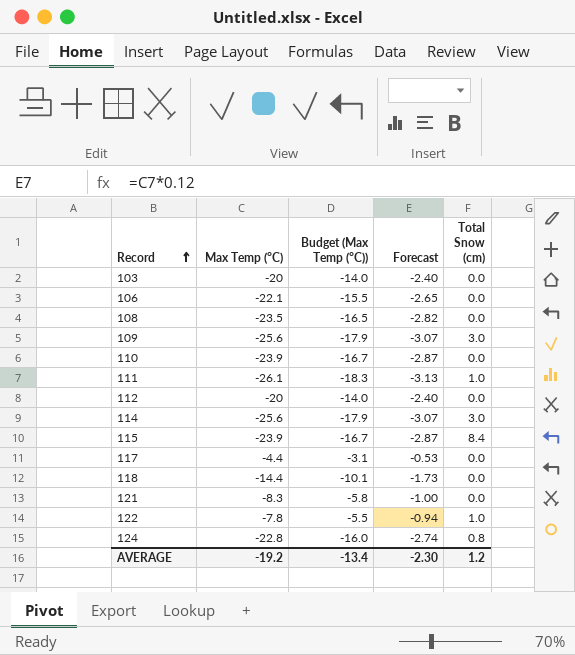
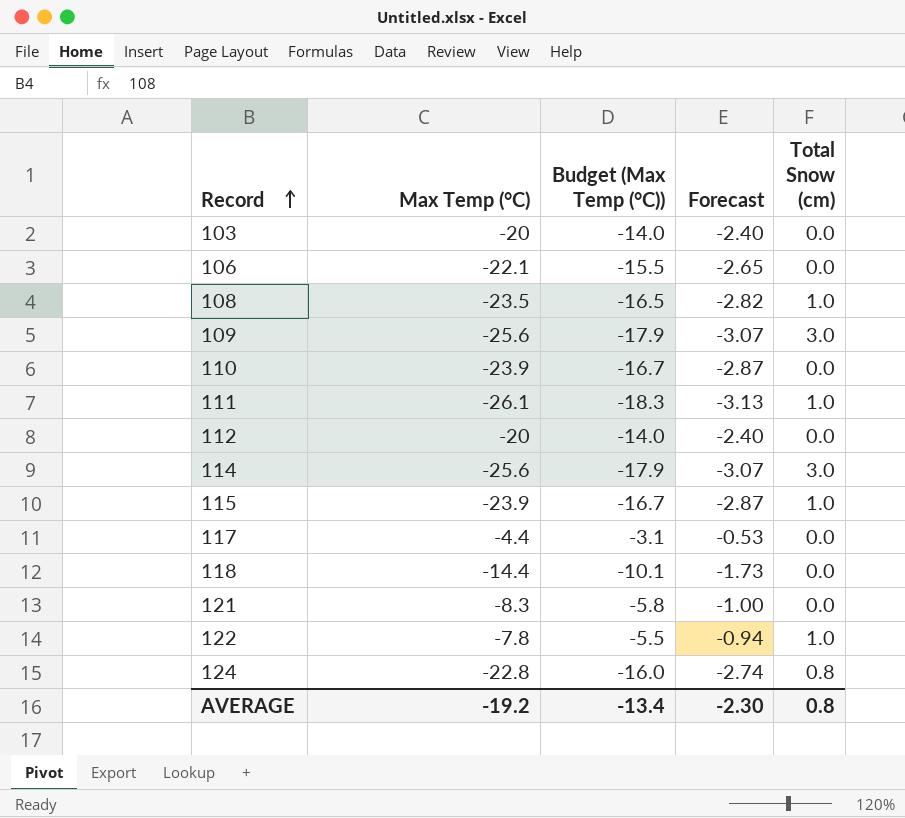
108 | Total Snow (cm): 0.0 -> 1.0
115 | Total Snow (cm): 8.4 -> 1.0
AVERAGE | Total Snow (cm): 1.2 -> 0.8

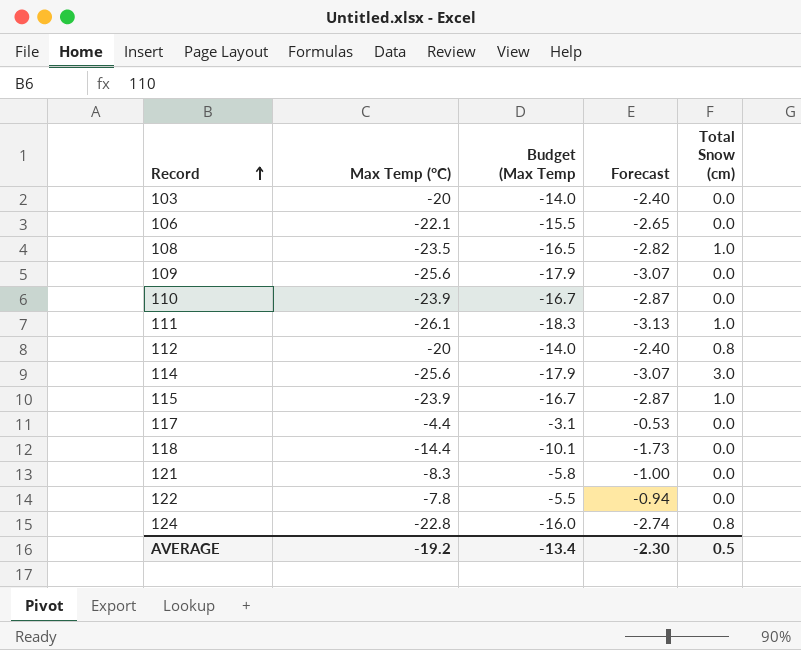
column name: Budget (Max Temp (°C)) -> Budget (Max Temp
109 | Total Snow (cm): 3.0 -> 0.0
112 | Total Snow (cm): 0.0 -> 0.8
122 | Total Snow (cm): 1.0 -> 0.0
AVERAGE | Total Snow (cm): 0.8 -> 0.5

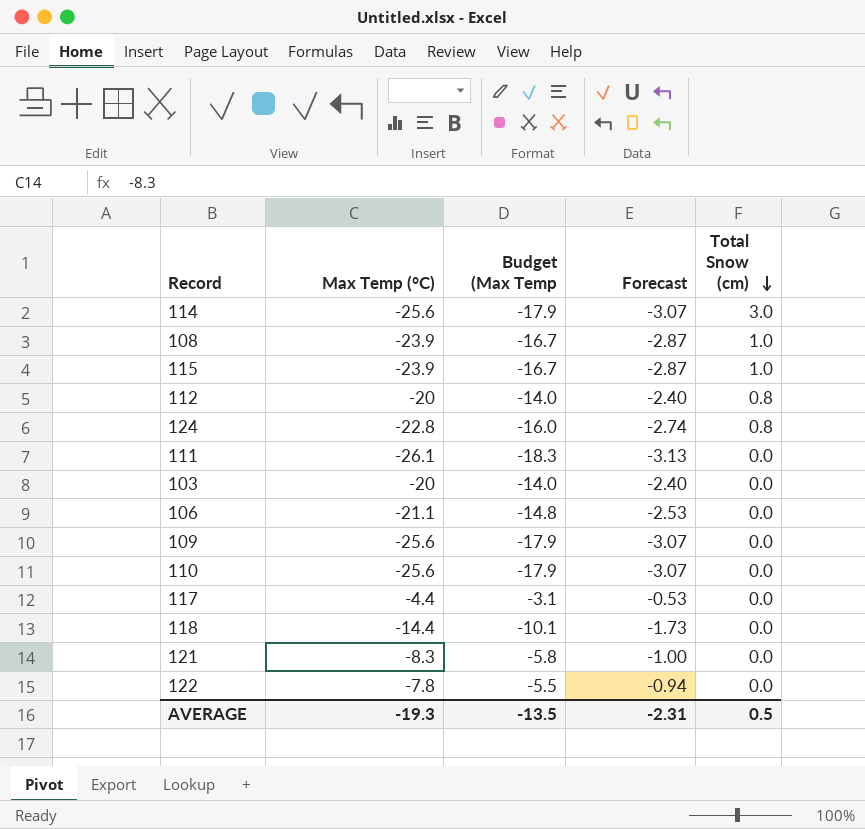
row order: Record ascending -> Total Snow (cm) descending
108 | Max Temp (°C): -23.5 -> -23.9
108 | Budget (Max Temp: -16.5 -> -16.7
108 | Forecast: -2.82 -> -2.87
111 | Total Snow (cm): 1.0 -> 0.0
106 | Max Temp (°C): -22.1 -> -21.1
106 | Budget (Max Temp: -15.5 -> -14.8
106 | Forecast: -2.65 -> -2.53
110 | Max Temp (°C): -23.9 -> -25.6
110 | Budget (Max Temp: -16.7 -> -17.9
110 | Forecast: -2.87 -> -3.07
AVERAGE | Max Temp (°C): -19.2 -> -19.3
AVERAGE | Budget (Max Temp: -13.4 -> -13.5
AVERAGE | Forecast: -2.30 -> -2.31

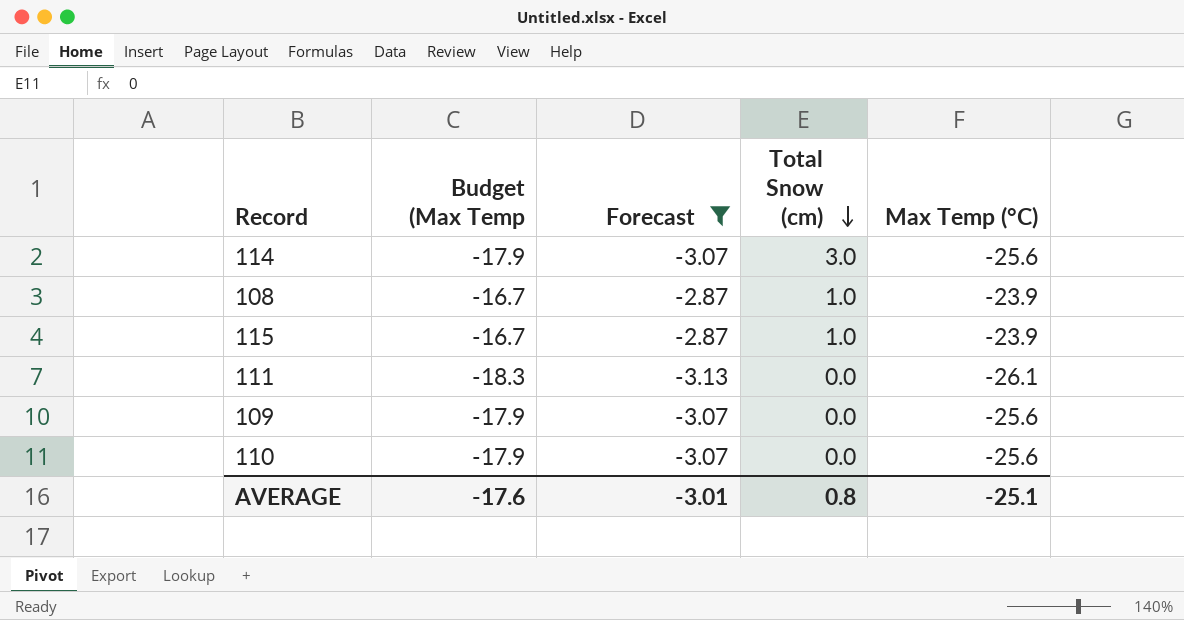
filter: none -> Forecast <= -2.87
column Max Temp (°C) | position: 2 -> 5
AVERAGE | Budget (Max Temp: -13.5 -> -17.6
AVERAGE | Forecast: -2.31 -> -3.01
AVERAGE | Total Snow (cm): 0.5 -> 0.8
AVERAGE | Max Temp (°C): -19.3 -> -25.1

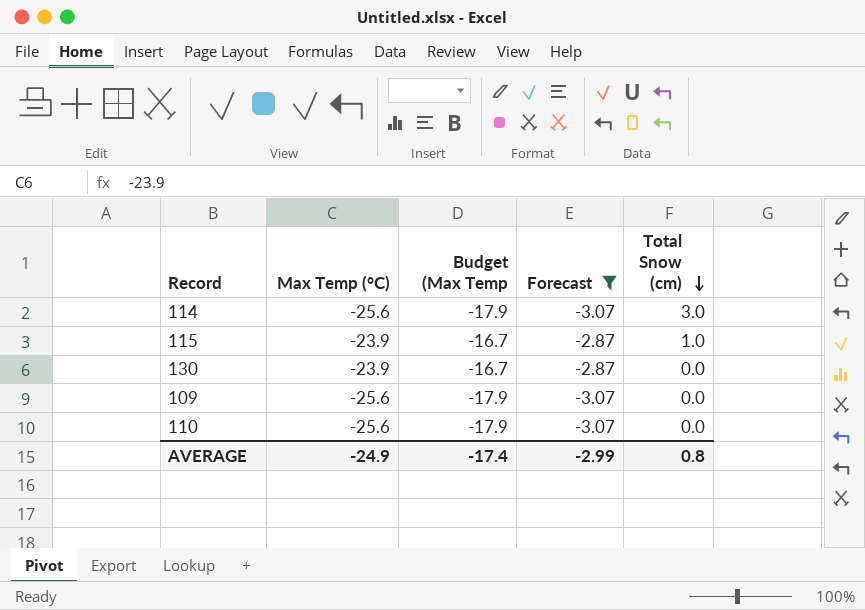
column Max Temp (°C) | position: 5 -> 2
row 108: -16.7 | -2.87 | 1.0 | -23.9 -> none
row 111: -18.3 | -3.13 | 0.0 | -26.1 -> none
row 130: none -> -23.9 | -16.7 | -2.87 | 0.0
AVERAGE | Max Temp (°C): -25.1 -> -24.9
AVERAGE | Budget (Max Temp: -17.6 -> -17.4
AVERAGE | Forecast: -3.01 -> -2.99

